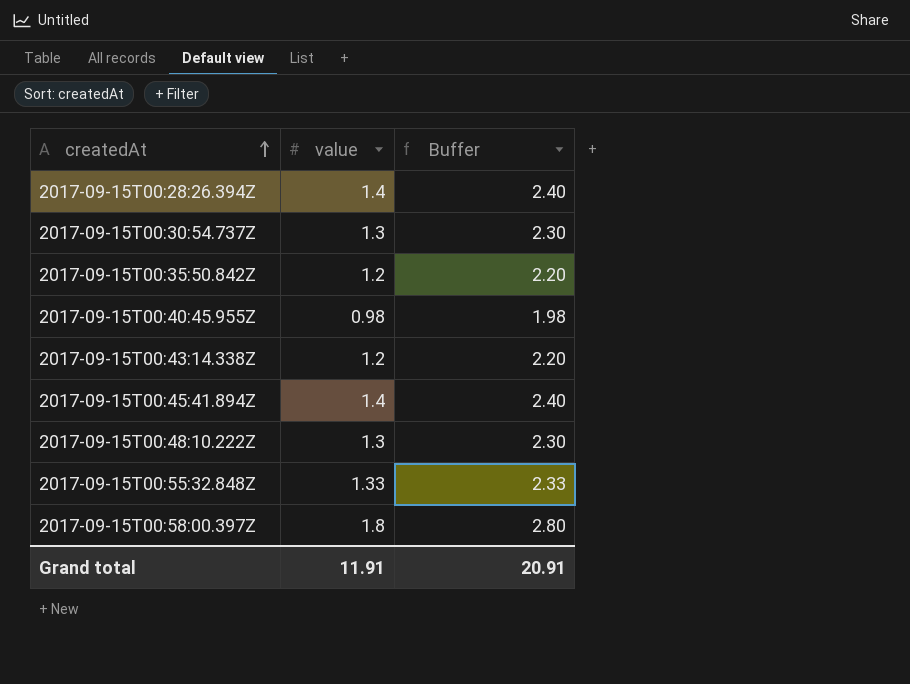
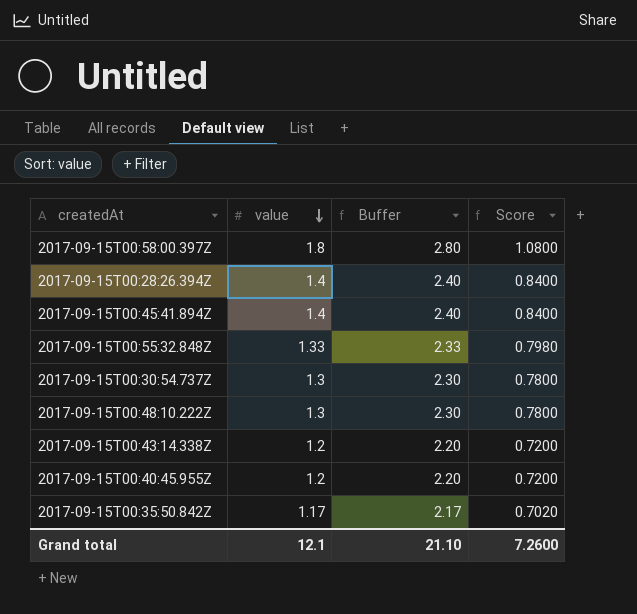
row order: createdAt ascending -> value descending
column Score | formula: none -> [value] * 0.6
2017-09-15T00:40:45.955Z | value: 0.98 -> 1.2
2017-09-15T00:40:45.955Z | Buffer: 1.98 -> 2.20
2017-09-15T00:35:50.842Z | value: 1.2 -> 1.17
2017-09-15T00:35:50.842Z | Buffer: 2.20 -> 2.17
Grand total | value: 11.91 -> 12.1
Grand total | Buffer: 20.91 -> 21.10

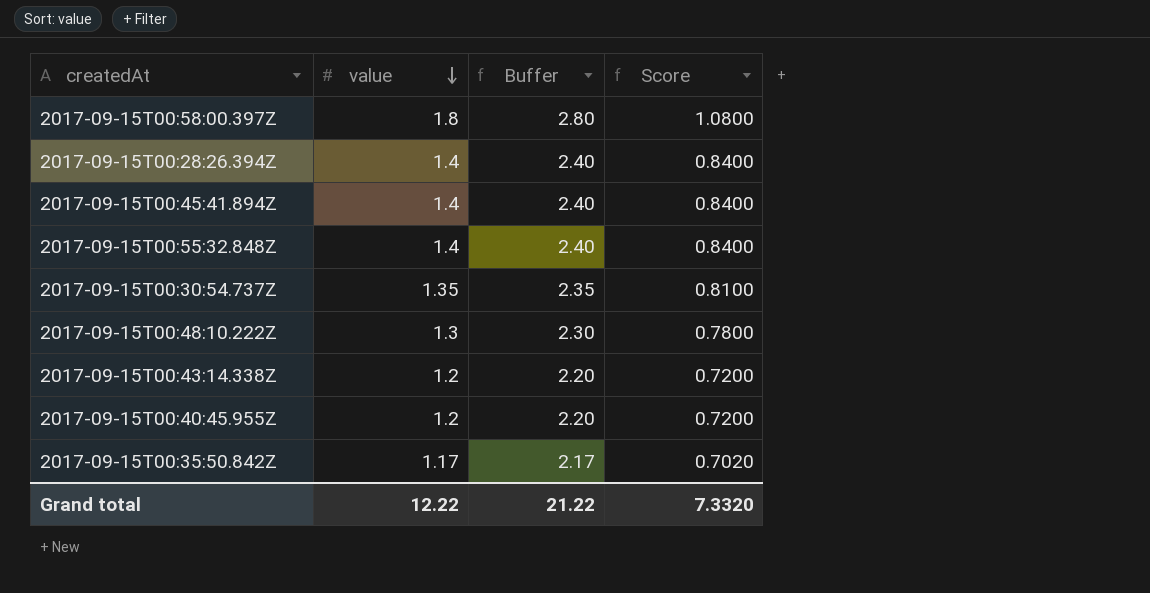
2017-09-15T00:55:32.848Z | value: 1.33 -> 1.4
2017-09-15T00:55:32.848Z | Buffer: 2.33 -> 2.40
2017-09-15T00:55:32.848Z | Score: 0.7980 -> 0.8400
2017-09-15T00:30:54.737Z | value: 1.3 -> 1.35
2017-09-15T00:30:54.737Z | Buffer: 2.30 -> 2.35
2017-09-15T00:30:54.737Z | Score: 0.7800 -> 0.8100
Grand total | value: 12.1 -> 12.22
Grand total | Buffer: 21.10 -> 21.22
Grand total | Score: 7.2600 -> 7.3320

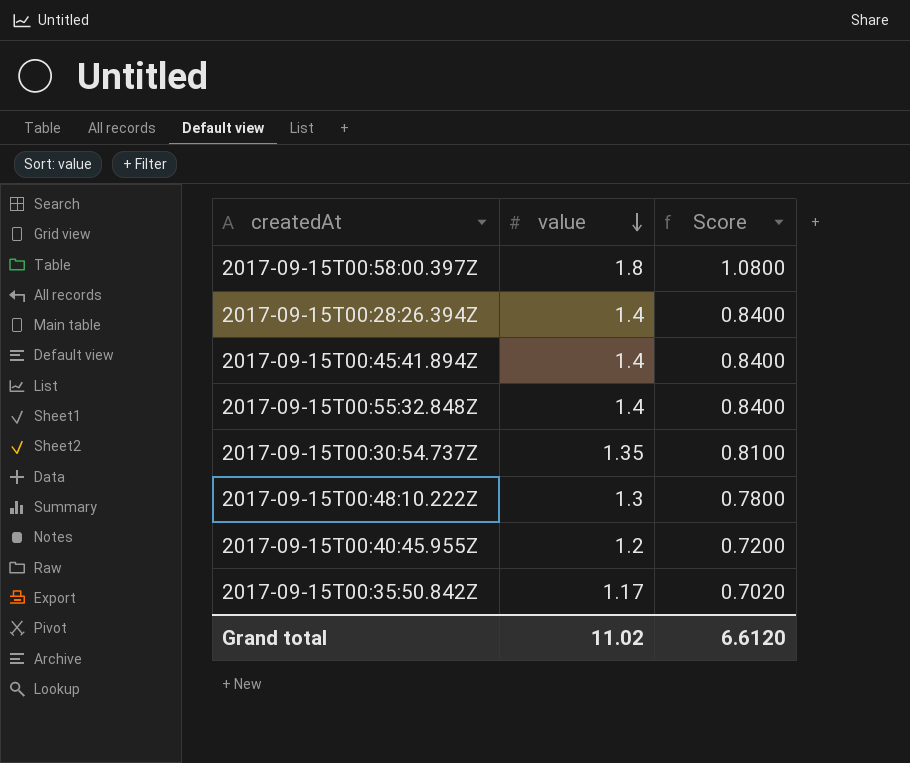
column Buffer | formula: [value] + 1 -> none
row 2017-09-15T00:43:14.338Z: 1.2 | 2.20 | 0.7200 -> none
Grand total | value: 12.22 -> 11.02
Grand total | Score: 7.3320 -> 6.6120

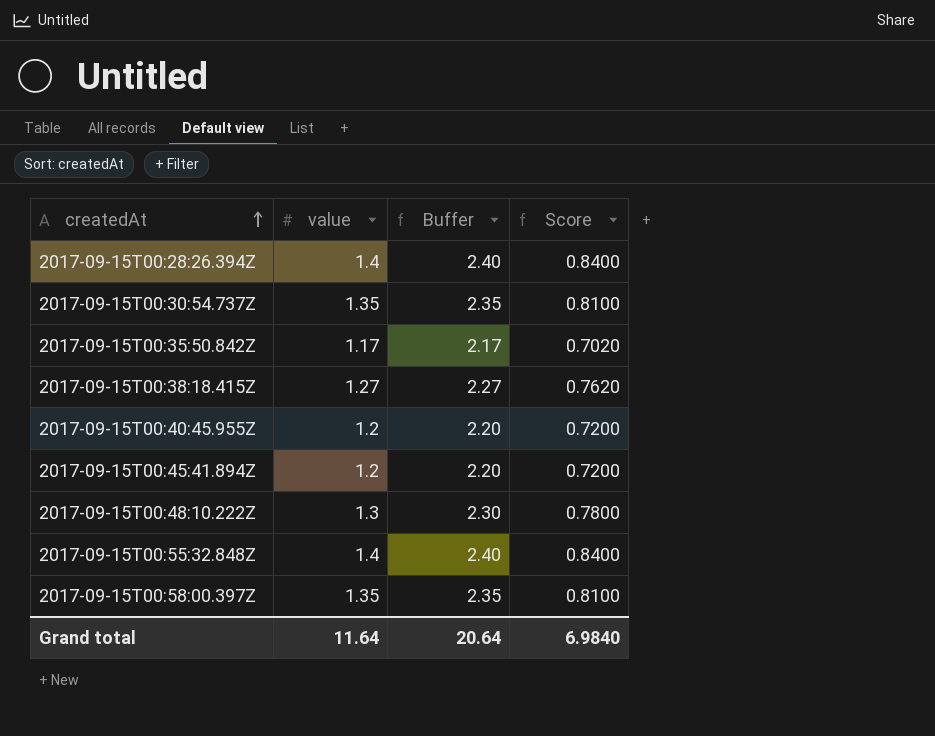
row order: value descending -> createdAt ascending
column Buffer | formula: none -> [value] + 1
row 2017-09-15T00:38:18.415Z: none -> 1.27 | 2.27 | 0.7620
2017-09-15T00:45:41.894Z | value: 1.4 -> 1.2
2017-09-15T00:45:41.894Z | Score: 0.8400 -> 0.7200
2017-09-15T00:58:00.397Z | value: 1.8 -> 1.35
2017-09-15T00:58:00.397Z | Score: 1.0800 -> 0.8100
Grand total | value: 11.02 -> 11.64
Grand total | Score: 6.6120 -> 6.9840

